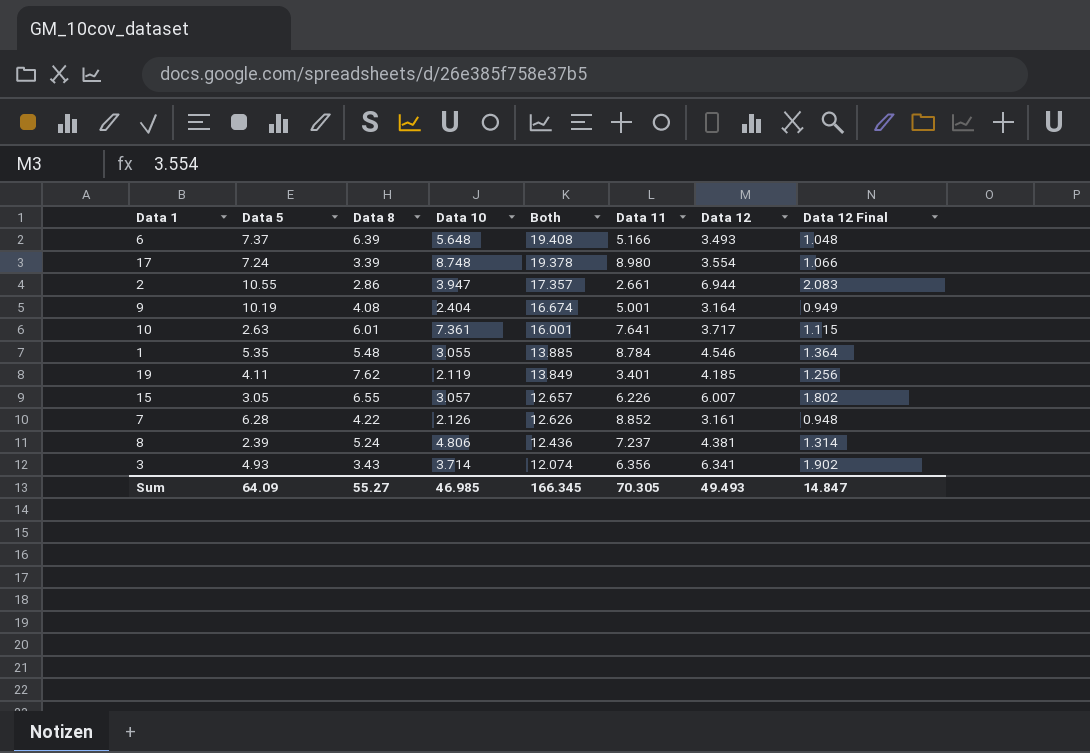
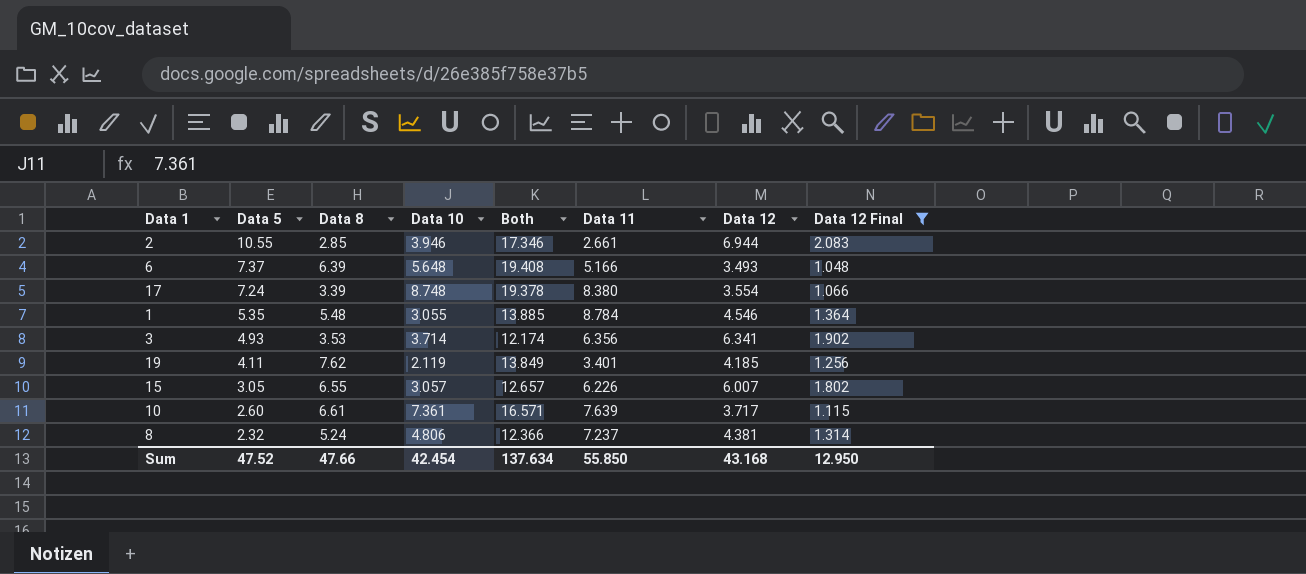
filter: none -> Data 12 Final >= 1.048
row order: Both descending -> Data 5 descending
2 | Data 8: 2.86 -> 2.85
2 | Data 10: 3.947 -> 3.946
2 | Both: 17.357 -> 17.346
17 | Data 11: 8.980 -> 8.380
3 | Data 8: 3.43 -> 3.53
3 | Both: 12.074 -> 12.174
10 | Data 5: 2.63 -> 2.60
10 | Data 8: 6.01 -> 6.61
10 | Both: 16.001 -> 16.571
10 | Data 11: 7.641 -> 7.639
8 | Data 5: 2.39 -> 2.32
8 | Both: 12.436 -> 12.366
Sum | Data 5: 64.09 -> 47.52
Sum | Data 8: 55.27 -> 47.66
Sum | Data 10: 46.985 -> 42.454
Sum | Both: 166.345 -> 137.634
Sum | Data 11: 70.305 -> 55.850
Sum | Data 12: 49.493 -> 43.168
Sum | Data 12 Final: 14.847 -> 12.950

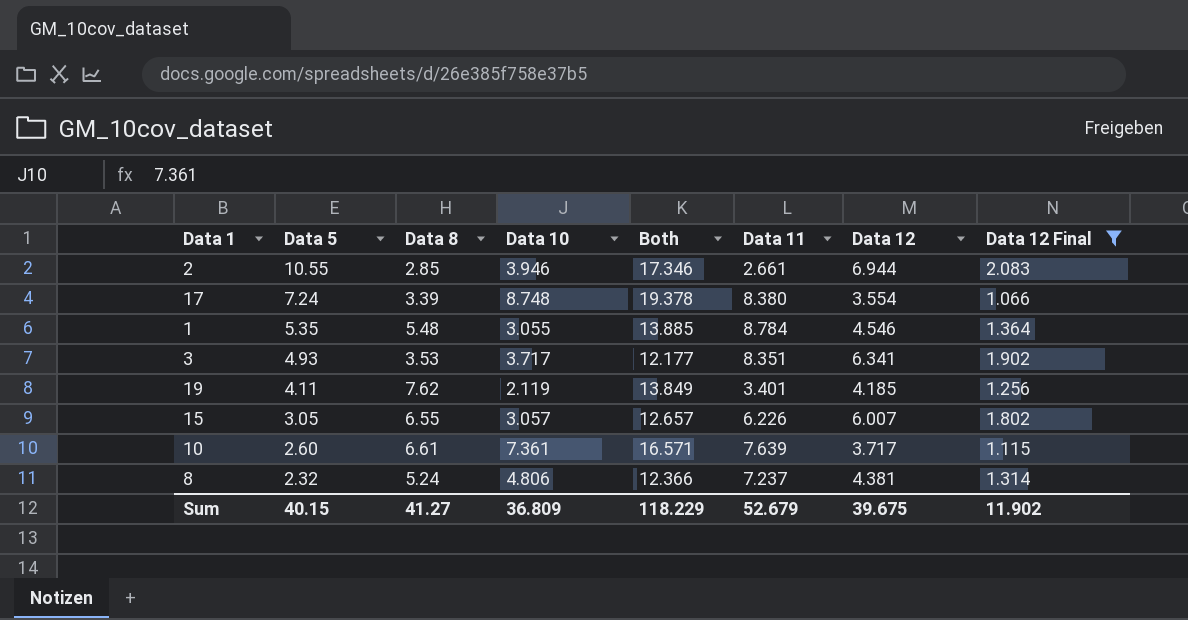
row 6: 7.37 | 6.39 | 5.648 | 19.408 | 5.166 | 3.493 | 1.048 -> none
3 | Data 10: 3.714 -> 3.717
3 | Both: 12.174 -> 12.177
3 | Data 11: 6.356 -> 8.351
Sum | Data 5: 47.52 -> 40.15
Sum | Data 8: 47.66 -> 41.27
Sum | Data 10: 42.454 -> 36.809
Sum | Both: 137.634 -> 118.229
Sum | Data 11: 55.850 -> 52.679
Sum | Data 12: 43.168 -> 39.675
Sum | Data 12 Final: 12.950 -> 11.902

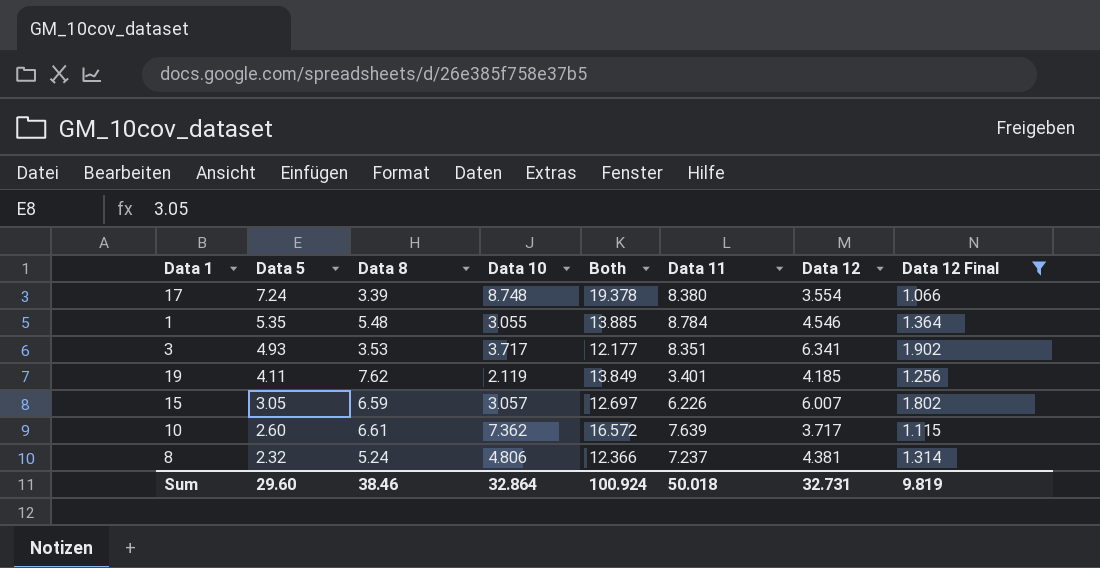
row 2: 10.55 | 2.85 | 3.946 | 17.346 | 2.661 | 6.944 | 2.083 -> none
15 | Data 8: 6.55 -> 6.59
15 | Both: 12.657 -> 12.697
10 | Data 10: 7.361 -> 7.362
10 | Both: 16.571 -> 16.572
Sum | Data 5: 40.15 -> 29.60
Sum | Data 8: 41.27 -> 38.46
Sum | Data 10: 36.809 -> 32.864
Sum | Both: 118.229 -> 100.924
Sum | Data 11: 52.679 -> 50.018
Sum | Data 12: 39.675 -> 32.731
Sum | Data 12 Final: 11.902 -> 9.819

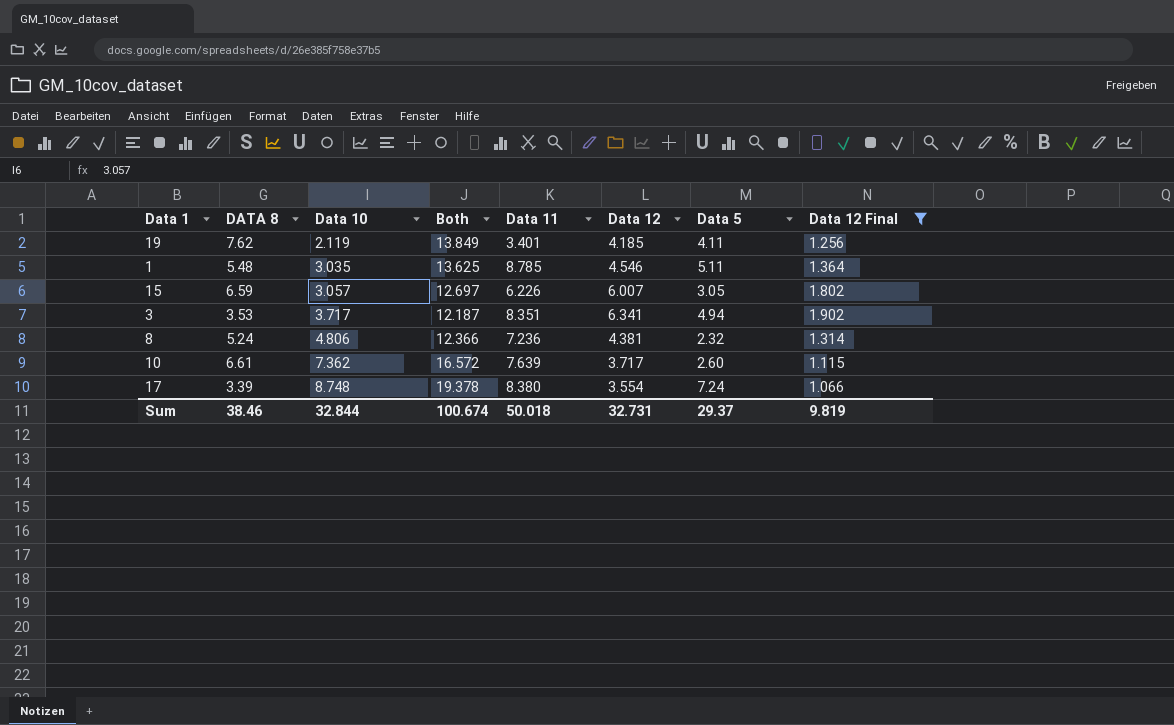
row order: Data 5 descending -> Data 10 ascending
column name: Data 8 -> DATA 8
column Data 5 | position: 2 -> 7
1 | Data 10: 3.055 -> 3.035
1 | Both: 13.885 -> 13.625
1 | Data 11: 8.784 -> 8.785
1 | Data 5: 5.35 -> 5.11
3 | Both: 12.177 -> 12.187
3 | Data 5: 4.93 -> 4.94
8 | Data 11: 7.237 -> 7.236
Sum | Data 10: 32.864 -> 32.844
Sum | Both: 100.924 -> 100.674
Sum | Data 5: 29.60 -> 29.37

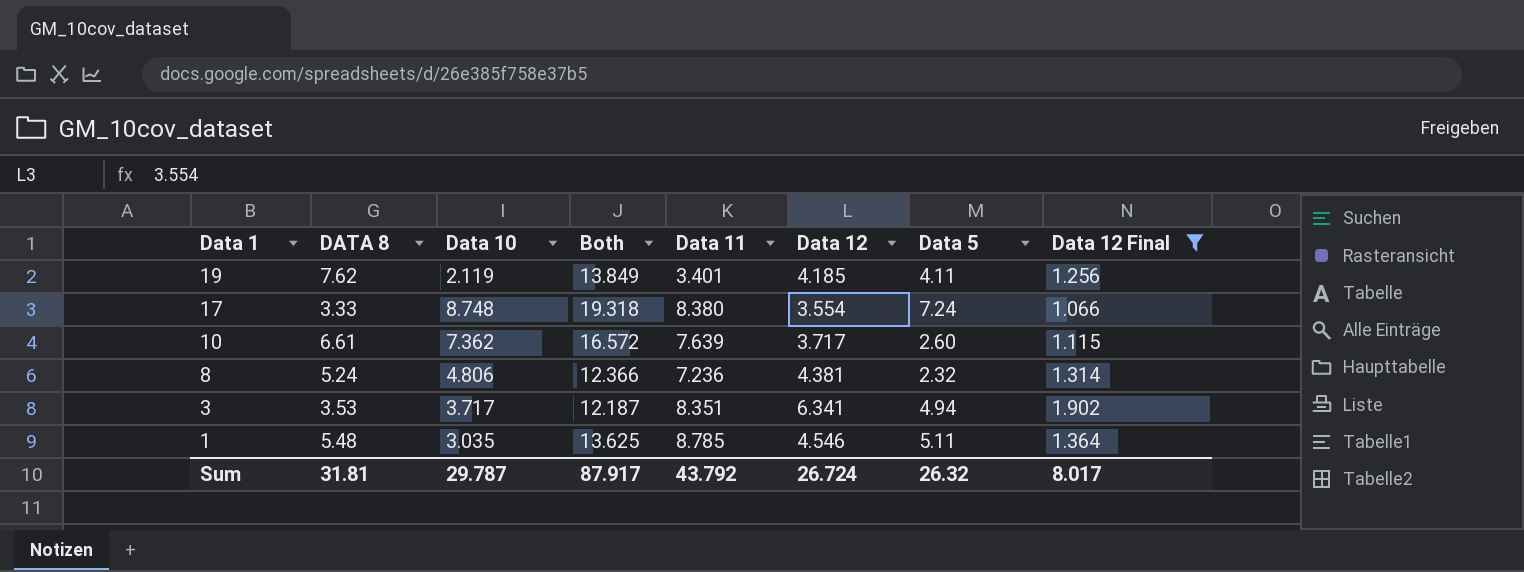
row order: Data 10 ascending -> Data 1 descending
row 15: 6.59 | 3.057 | 12.697 | 6.226 | 6.007 | 3.05 | 1.802 -> none
17 | DATA 8: 3.39 -> 3.33
17 | Both: 19.378 -> 19.318
Sum | DATA 8: 38.46 -> 31.81
Sum | Data 10: 32.844 -> 29.787
Sum | Both: 100.674 -> 87.917
Sum | Data 11: 50.018 -> 43.792
Sum | Data 12: 32.731 -> 26.724
Sum | Data 5: 29.37 -> 26.32
Sum | Data 12 Final: 9.819 -> 8.017

